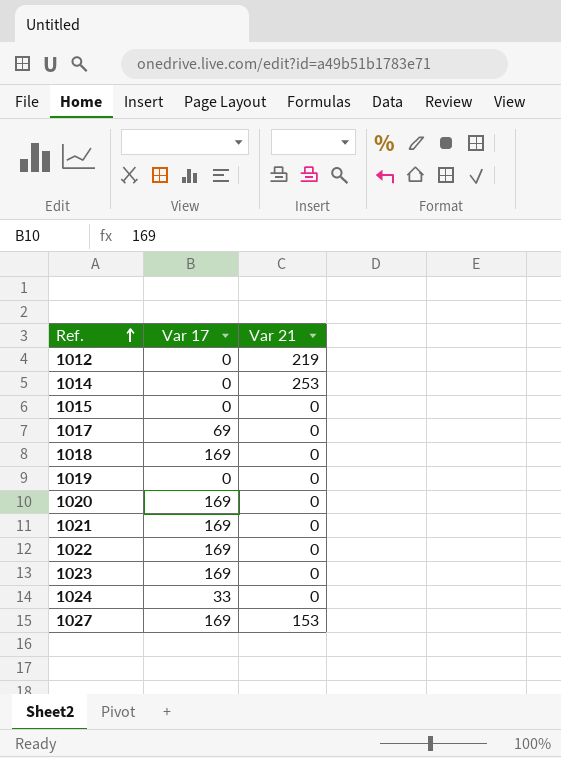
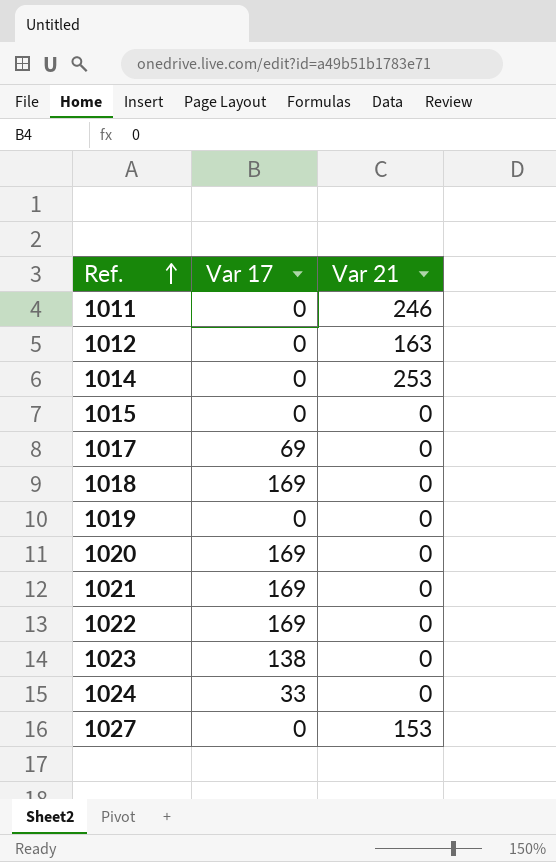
row 1011: none -> 0 | 246
1012 | Var 21: 219 -> 163
1023 | Var 17: 169 -> 138
1027 | Var 17: 169 -> 0

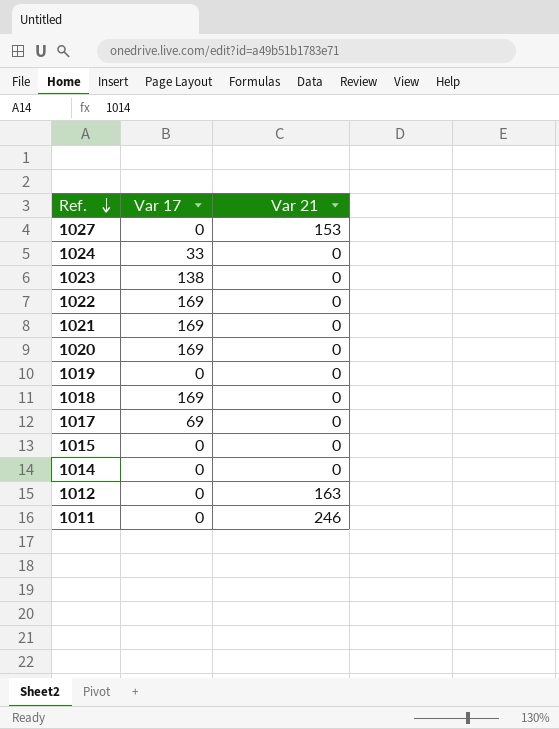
row order: Ref. ascending -> Ref. descending
1014 | Var 21: 253 -> 0

